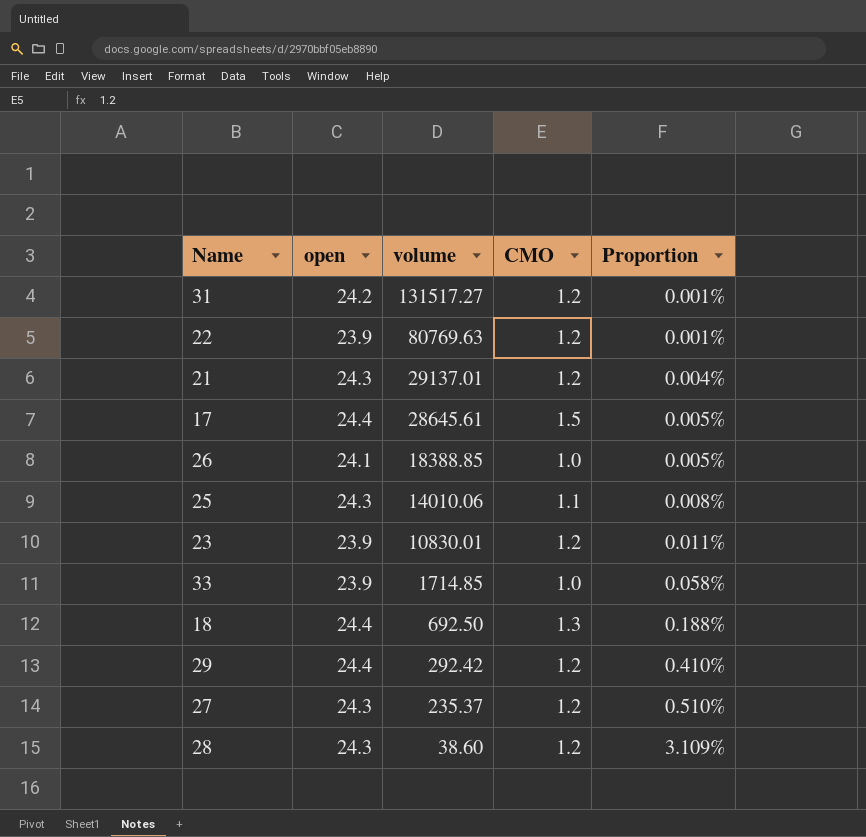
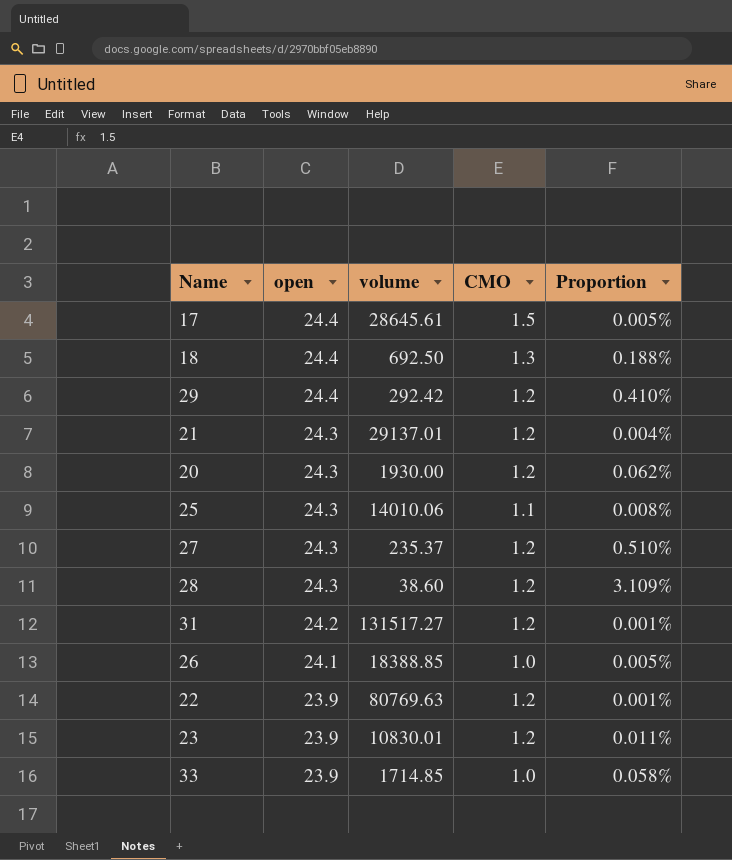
row order: volume descending -> open descending
row 20: none -> 24.3 | 1930.00 | 1.2 | 0.062%

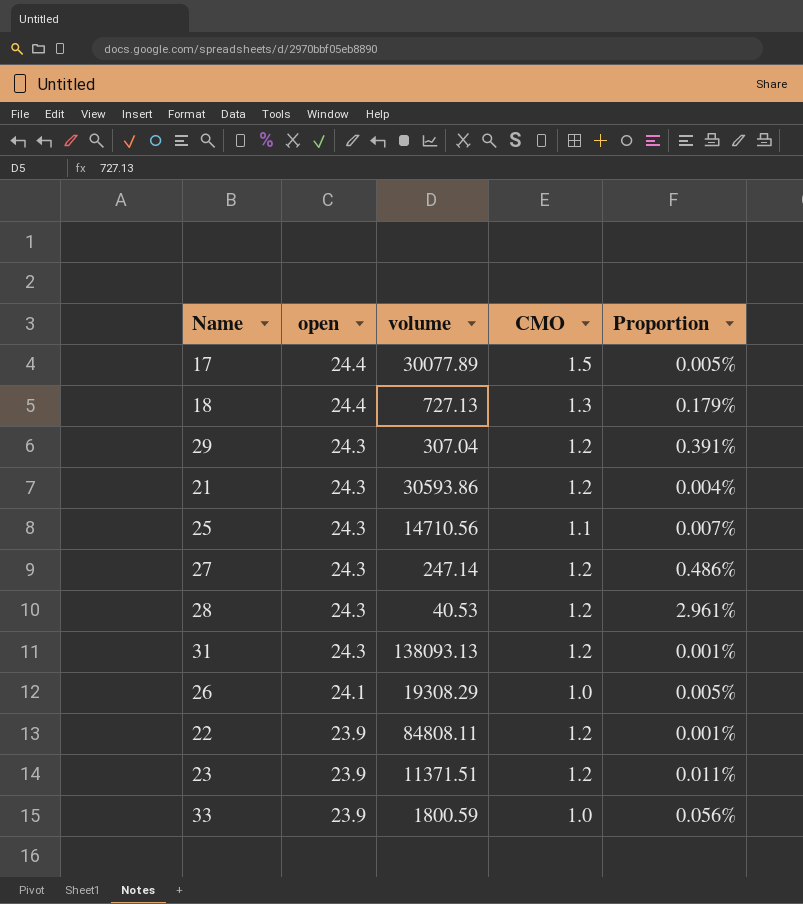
row 20: 24.3 | 1930.00 | 1.2 | 0.062% -> none
17 | volume: 28645.61 -> 30077.89
18 | volume: 692.50 -> 727.13
18 | Proportion: 0.188% -> 0.179%
29 | open: 24.4 -> 24.3
29 | volume: 292.42 -> 307.04
29 | Proportion: 0.410% -> 0.391%
21 | volume: 29137.01 -> 30593.86
25 | volume: 14010.06 -> 14710.56
25 | Proportion: 0.008% -> 0.007%
27 | volume: 235.37 -> 247.14
27 | Proportion: 0.510% -> 0.486%
28 | volume: 38.60 -> 40.53
28 | Proportion: 3.109% -> 2.961%
31 | open: 24.2 -> 24.3
31 | volume: 131517.27 -> 138093.13
26 | volume: 18388.85 -> 19308.29
22 | volume: 80769.63 -> 84808.11
23 | volume: 10830.01 -> 11371.51
33 | volume: 1714.85 -> 1800.59
33 | Proportion: 0.058% -> 0.056%

